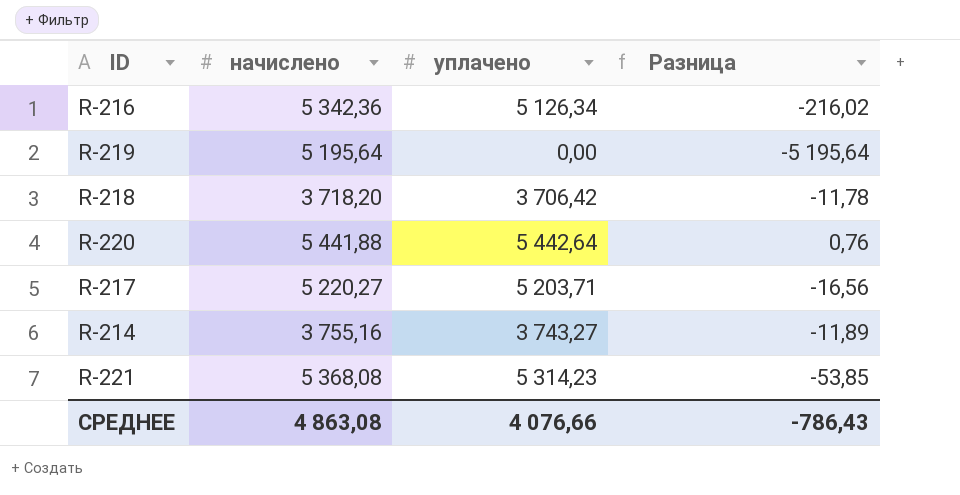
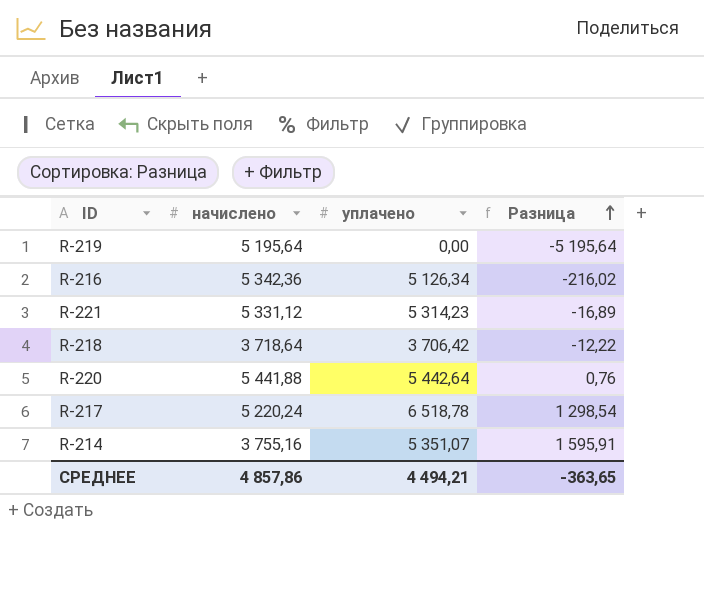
row order: none -> Разница ascending
R-221 | начислено: 5 368,08 -> 5 331,12
R-221 | Разница: -53,85 -> -16,89
R-218 | начислено: 3 718,20 -> 3 718,64
R-218 | Разница: -11,78 -> -12,22
R-217 | начислено: 5 220,27 -> 5 220,24
R-217 | уплачено: 5 203,71 -> 6 518,78
R-217 | Разница: -16,56 -> 1 298,54
R-214 | уплачено: 3 743,27 -> 5 351,07
R-214 | Разница: -11,89 -> 1 595,91
СРЕДНЕЕ | начислено: 4 863,08 -> 4 857,86
СРЕДНЕЕ | уплачено: 4 076,66 -> 4 494,21
СРЕДНЕЕ | Разница: -786,43 -> -363,65

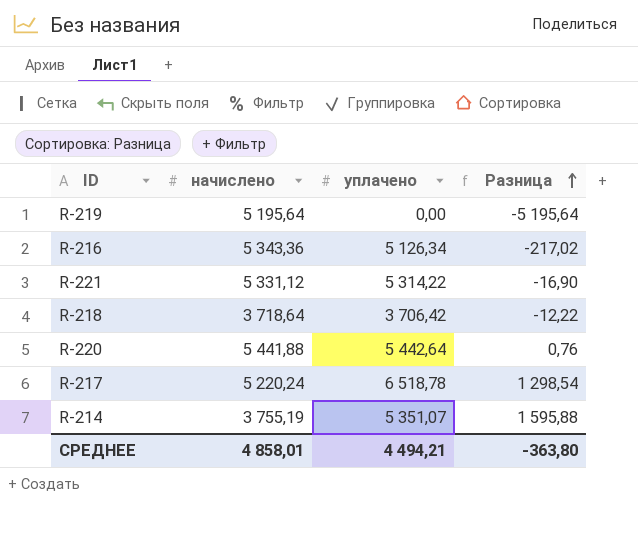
R-216 | начислено: 5 342,36 -> 5 343,36
R-216 | Разница: -216,02 -> -217,02
R-221 | уплачено: 5 314,23 -> 5 314,22
R-221 | Разница: -16,89 -> -16,90
R-214 | начислено: 3 755,16 -> 3 755,19
R-214 | Разница: 1 595,91 -> 1 595,88
СРЕДНЕЕ | начислено: 4 857,86 -> 4 858,01
СРЕДНЕЕ | Разница: -363,65 -> -363,80

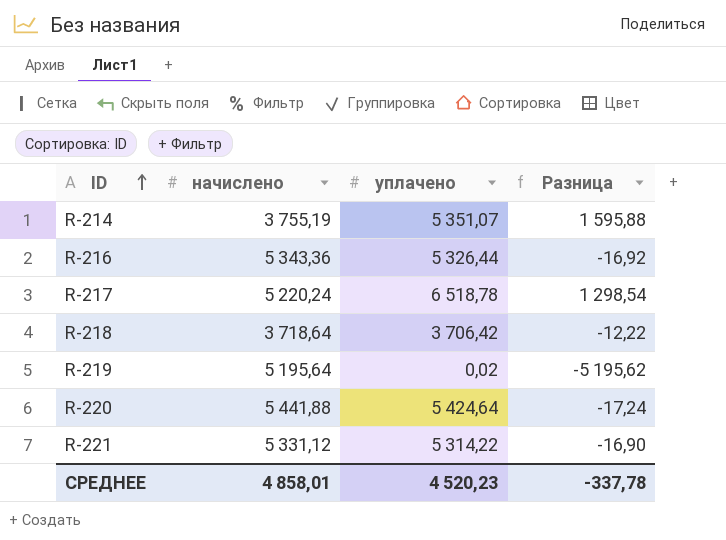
row order: Разница ascending -> ID ascending
R-216 | уплачено: 5 126,34 -> 5 326,44
R-216 | Разница: -217,02 -> -16,92
R-219 | уплачено: 0,00 -> 0,02
R-219 | Разница: -5 195,64 -> -5 195,62
R-220 | уплачено: 5 442,64 -> 5 424,64
R-220 | Разница: 0,76 -> -17,24
СРЕДНЕЕ | уплачено: 4 494,21 -> 4 520,23
СРЕДНЕЕ | Разница: -363,80 -> -337,78

